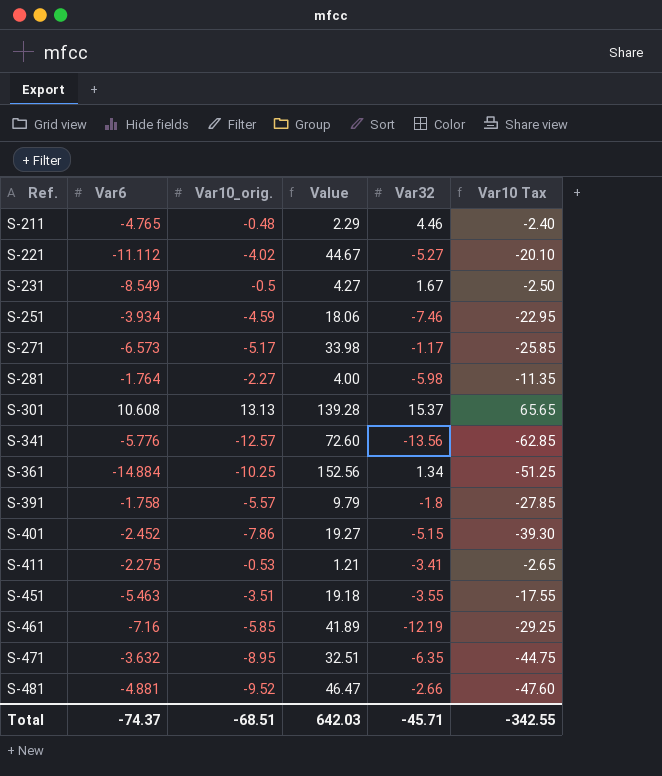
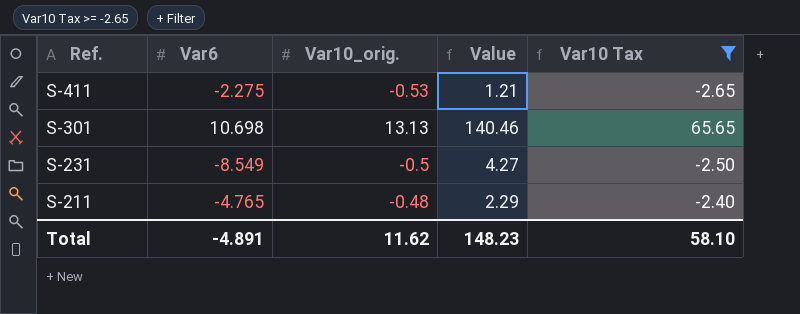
filter: none -> Var10 Tax >= -2.65
row order: Ref. ascending -> Ref. descending
column Var32 | position: 5 -> none
S-301 | Var6: 10.608 -> 10.698
S-301 | Value: 139.28 -> 140.46
Total | Var6: -74.37 -> -4.891
Total | Var10_orig.: -68.51 -> 11.62
Total | Value: 642.03 -> 148.23
Total | Var10 Tax: -342.55 -> 58.10

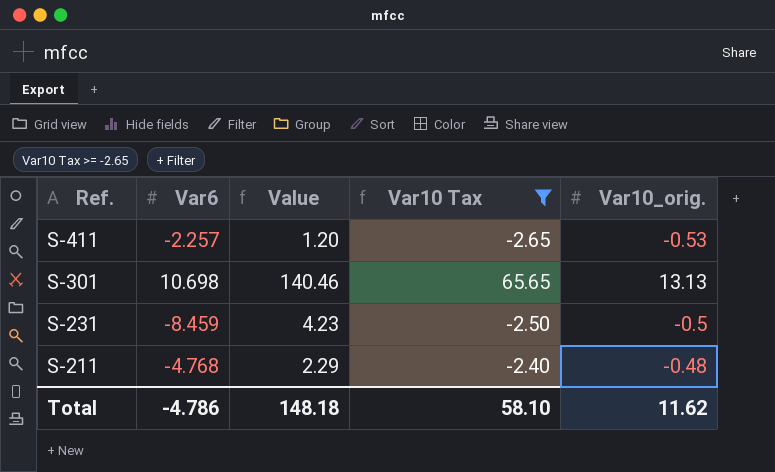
column Var10_orig. | position: 3 -> 5
S-411 | Var6: -2.275 -> -2.257
S-411 | Value: 1.21 -> 1.20
S-231 | Var6: -8.549 -> -8.459
S-231 | Value: 4.27 -> 4.23
S-211 | Var6: -4.765 -> -4.768
Total | Var6: -4.891 -> -4.786
Total | Value: 148.23 -> 148.18

